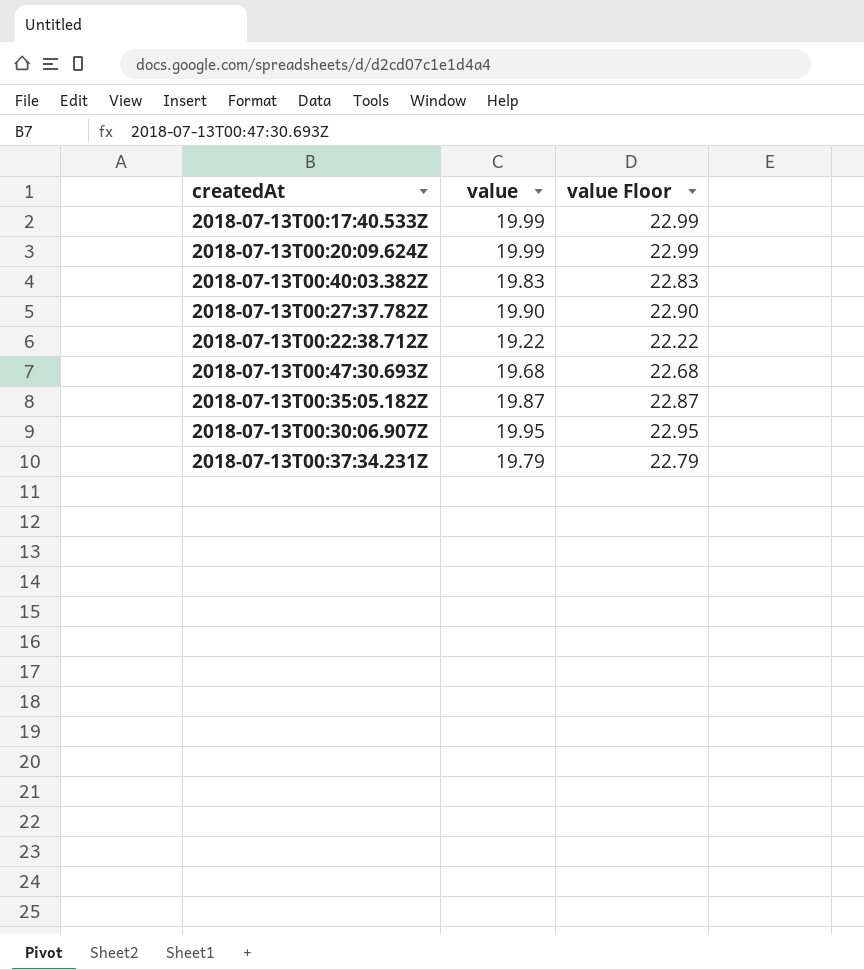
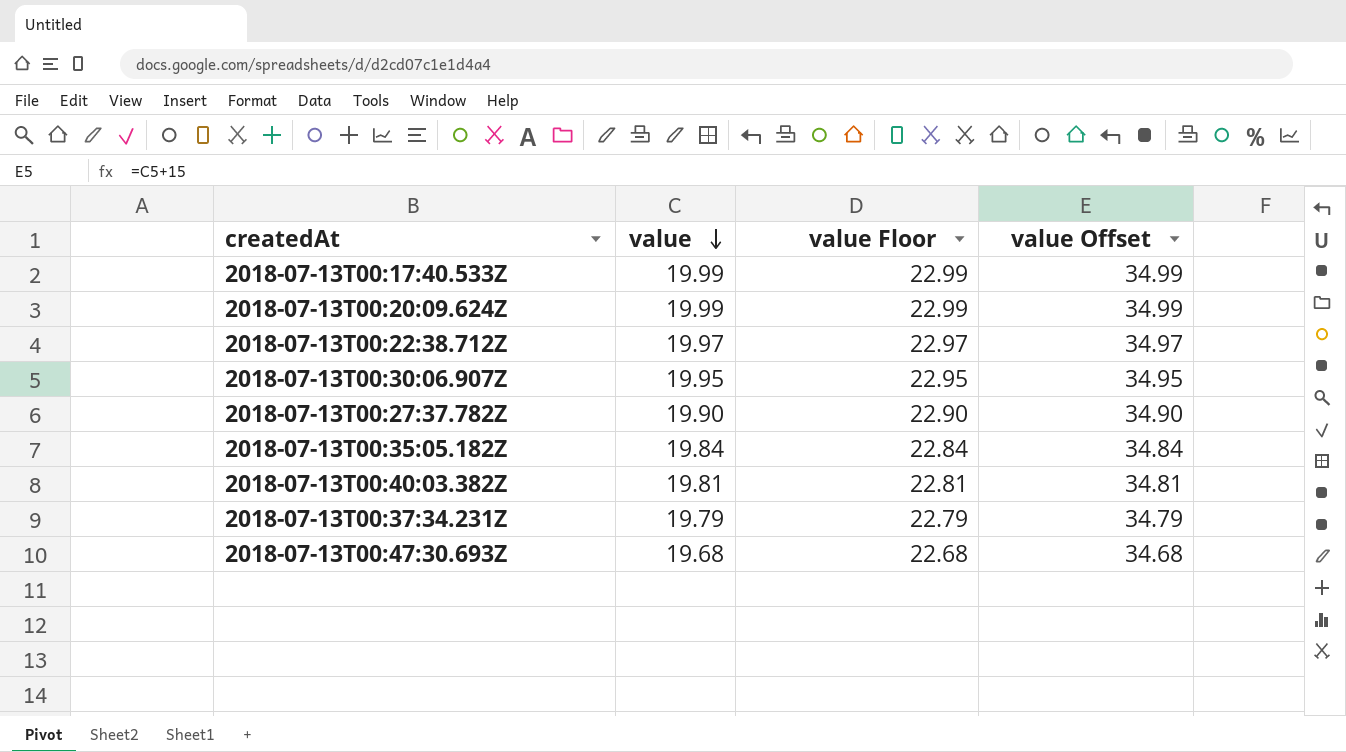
row order: none -> value descending
column value Offset | formula: none -> [value] + 15
2018-07-13T00:22:38.712Z | value: 19.22 -> 19.97
2018-07-13T00:22:38.712Z | value Floor: 22.22 -> 22.97
2018-07-13T00:35:05.182Z | value: 19.87 -> 19.84
2018-07-13T00:35:05.182Z | value Floor: 22.87 -> 22.84
2018-07-13T00:40:03.382Z | value: 19.83 -> 19.81
2018-07-13T00:40:03.382Z | value Floor: 22.83 -> 22.81

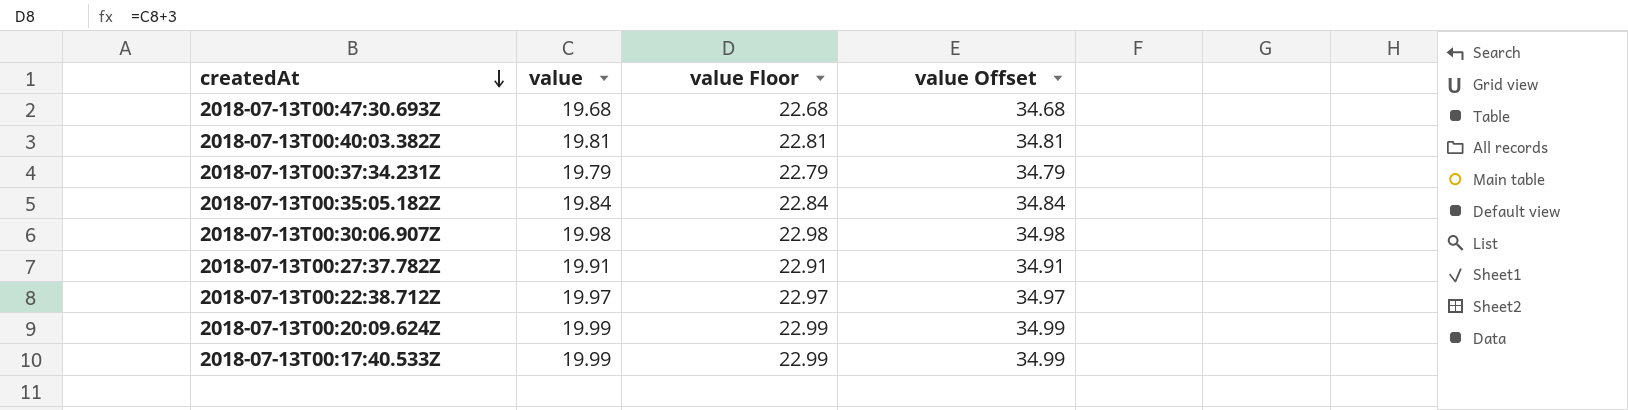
row order: value descending -> createdAt descending
2018-07-13T00:30:06.907Z | value: 19.95 -> 19.98
2018-07-13T00:30:06.907Z | value Floor: 22.95 -> 22.98
2018-07-13T00:30:06.907Z | value Offset: 34.95 -> 34.98
2018-07-13T00:27:37.782Z | value: 19.90 -> 19.91
2018-07-13T00:27:37.782Z | value Floor: 22.90 -> 22.91
2018-07-13T00:27:37.782Z | value Offset: 34.90 -> 34.91

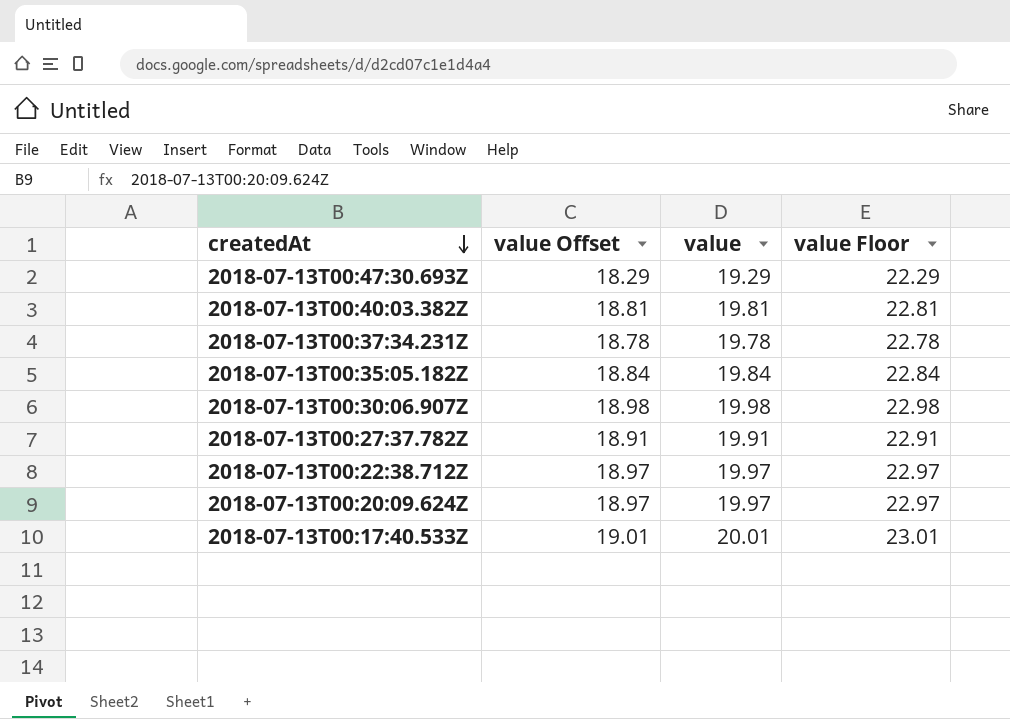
column value Offset | formula: [value] + 15 -> [value] - 1
column value Offset | position: 4 -> 2
2018-07-13T00:47:30.693Z | value: 19.68 -> 19.29
2018-07-13T00:47:30.693Z | value Floor: 22.68 -> 22.29
2018-07-13T00:37:34.231Z | value: 19.79 -> 19.78
2018-07-13T00:37:34.231Z | value Floor: 22.79 -> 22.78
2018-07-13T00:20:09.624Z | value: 19.99 -> 19.97
2018-07-13T00:20:09.624Z | value Floor: 22.99 -> 22.97
2018-07-13T00:17:40.533Z | value: 19.99 -> 20.01
2018-07-13T00:17:40.533Z | value Floor: 22.99 -> 23.01

